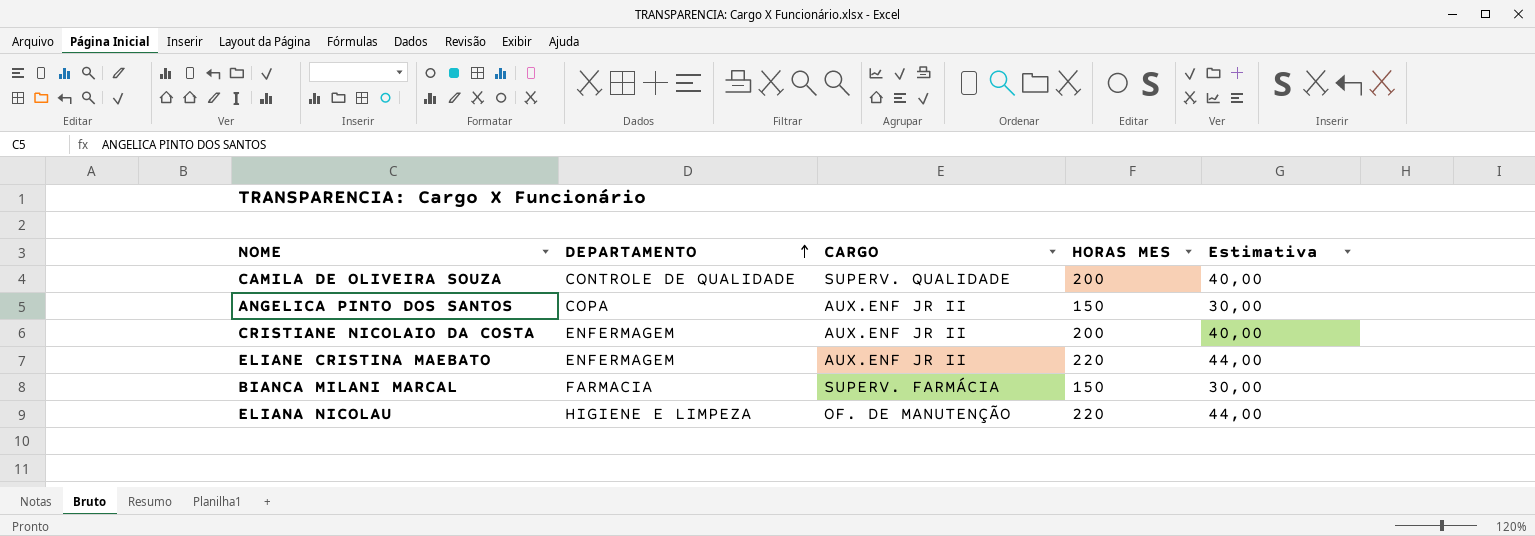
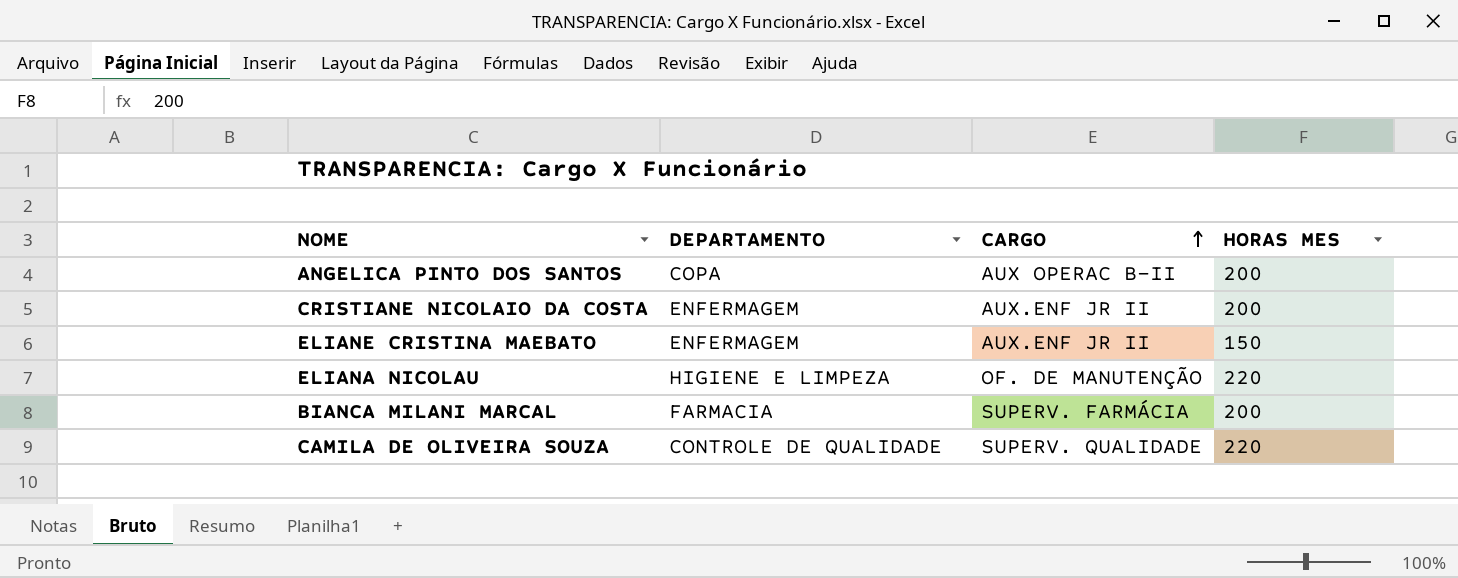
row order: DEPARTAMENTO ascending -> CARGO ascending
column Estimativa | formula: [HORAS MES] * 0,2 -> none
ANGELICA PINTO DOS SANTOS | CARGO: AUX.ENF JR II -> AUX OPERAC B-II
ANGELICA PINTO DOS SANTOS | HORAS MES: 150 -> 200
ELIANE CRISTINA MAEBATO | HORAS MES: 220 -> 150
BIANCA MILANI MARCAL | HORAS MES: 150 -> 200
CAMILA DE OLIVEIRA SOUZA | HORAS MES: 200 -> 220

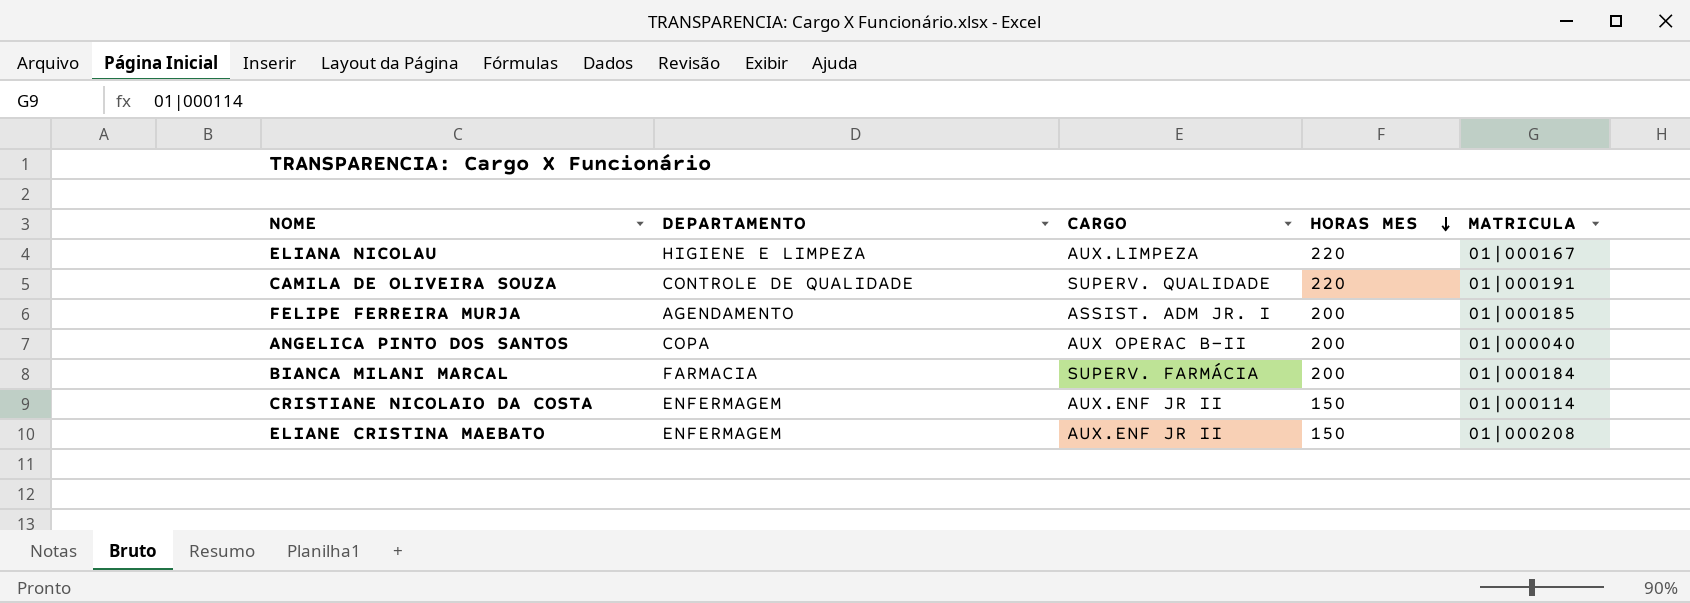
row order: CARGO ascending -> HORAS MES descending
column MATRICULA | position: none -> 5
ELIANA NICOLAU | CARGO: OF. DE MANUTENÇÃO -> AUX.LIMPEZA
row FELIPE FERREIRA MURJA: none -> AGENDAMENTO | ASSIST. ADM JR. I | 200 | 01|000185
CRISTIANE NICOLAIO DA COSTA | HORAS MES: 200 -> 150

